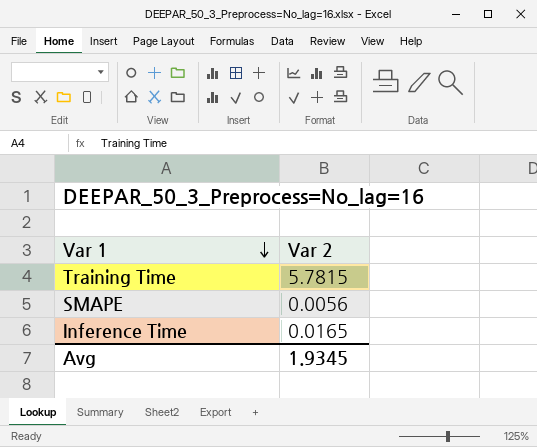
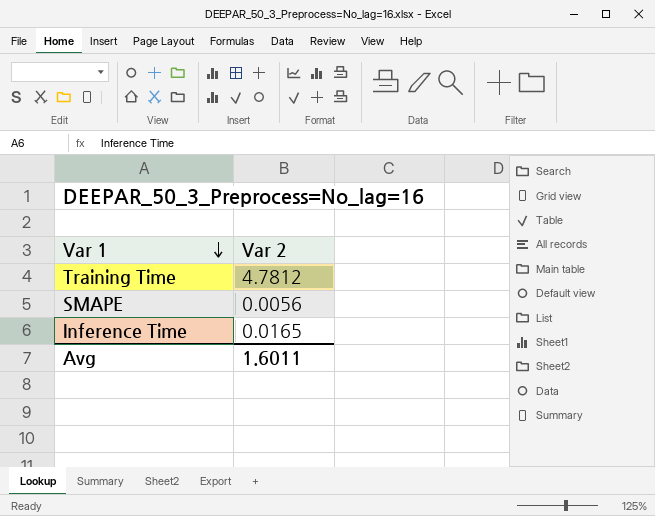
Training Time | Var 2: 5.7815 -> 4.7812
Avg | Var 2: 1.9345 -> 1.6011

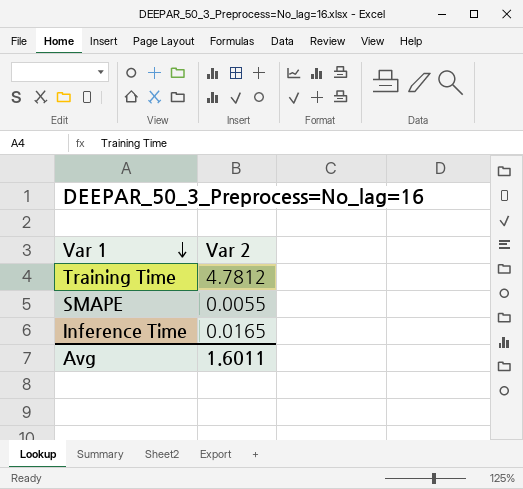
SMAPE | Var 2: 0.0056 -> 0.0055

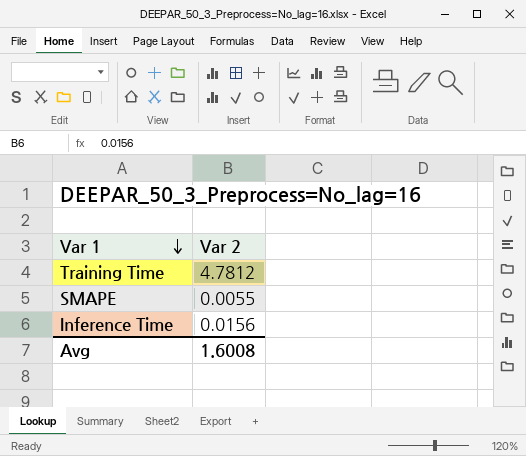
Inference Time | Var 2: 0.0165 -> 0.0156
Avg | Var 2: 1.6011 -> 1.6008

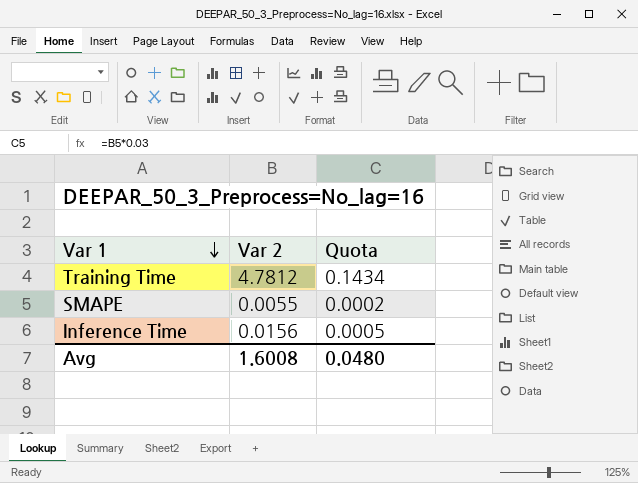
column Quota | formula: none -> [Var 2] * 0.03

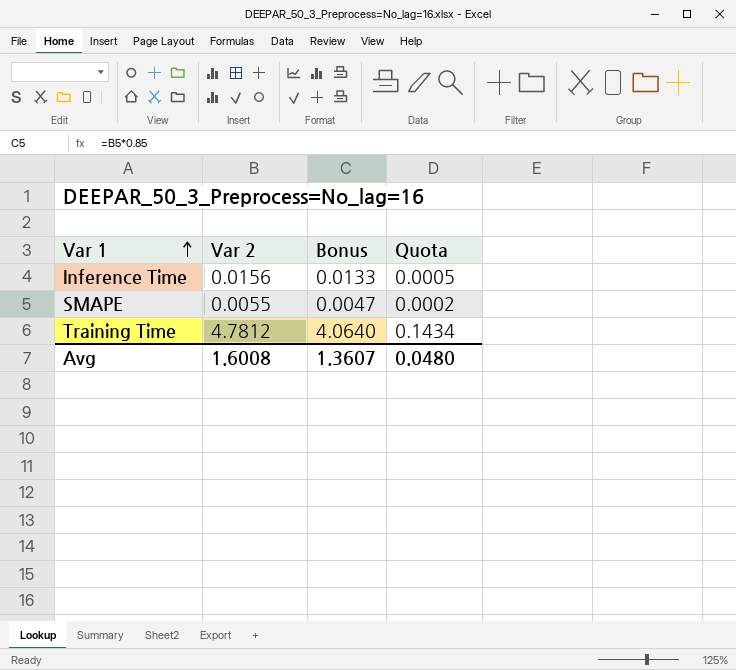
row order: Var 1 descending -> Var 1 ascending
column Bonus | formula: none -> [Var 2] * 0.85

